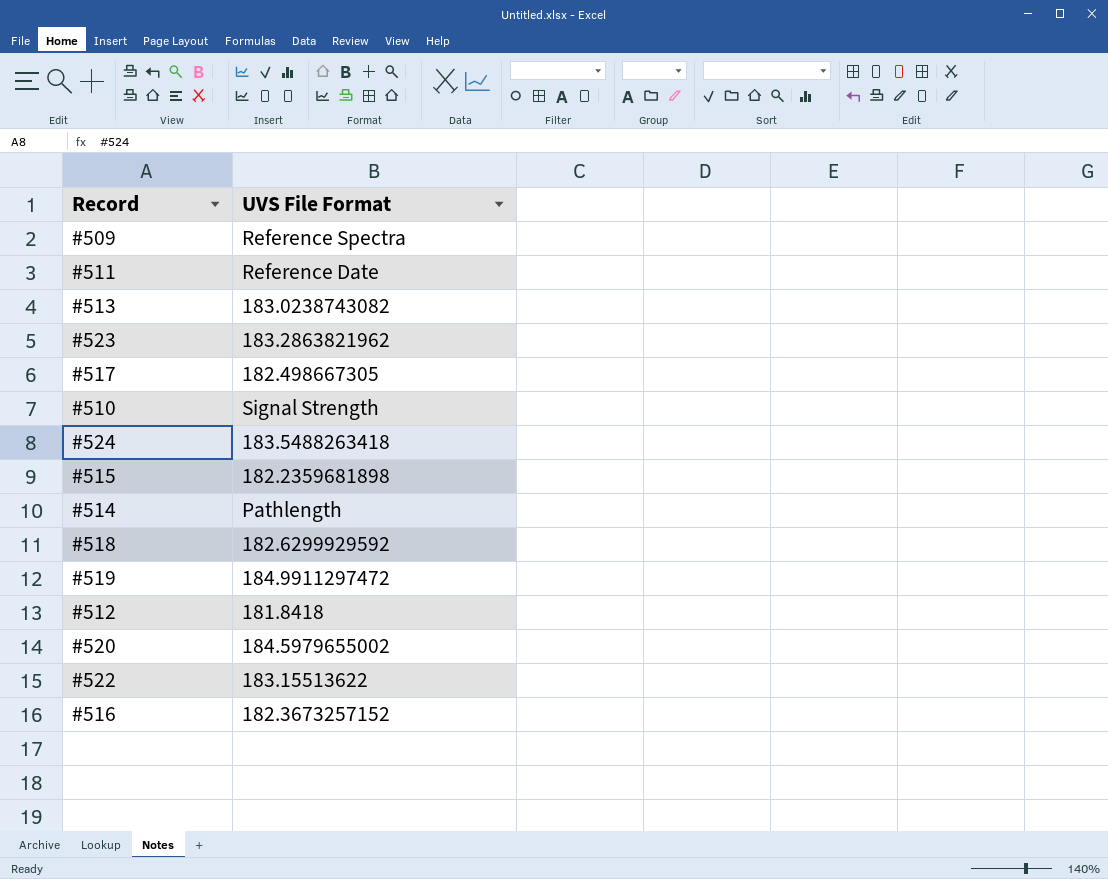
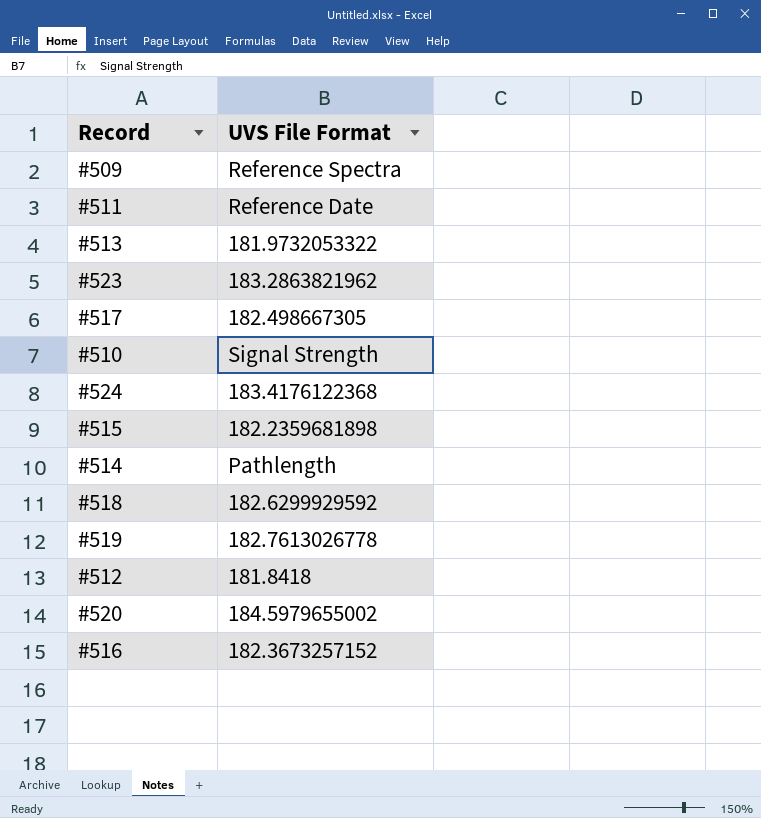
row #522: 183.15513622 -> none
#513 | UVS File Format: 183.0238743082 -> 181.9732053322
#524 | UVS File Format: 183.5488263418 -> 183.4176122368
#519 | UVS File Format: 184.9911297472 -> 182.7613026778

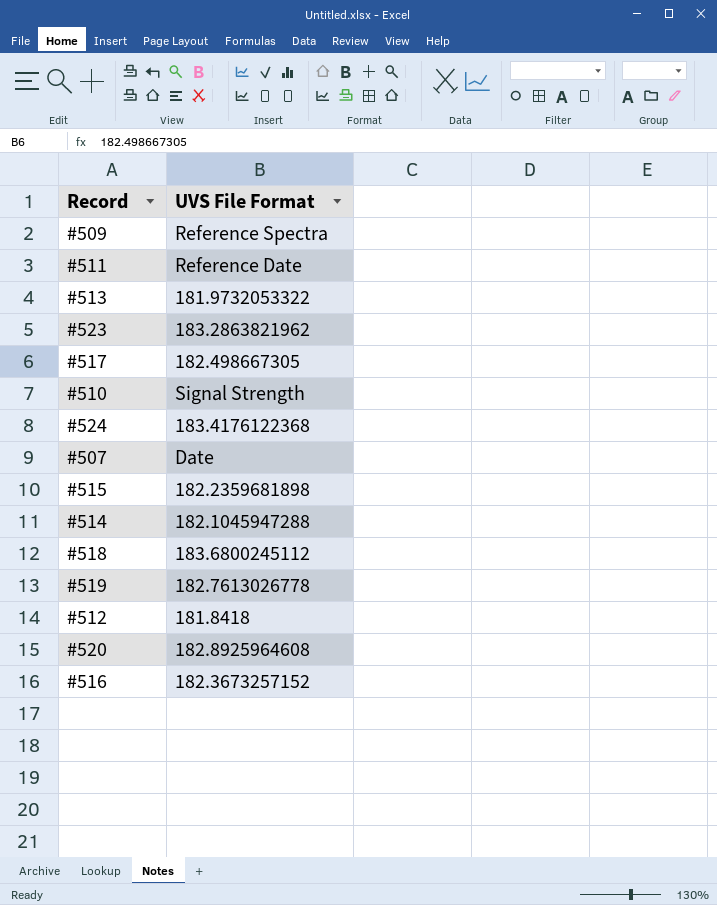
row #507: none -> Date
#514 | UVS File Format: Pathlength -> 182.1045947288
#518 | UVS File Format: 182.6299929592 -> 183.6800245112
#520 | UVS File Format: 184.5979655002 -> 182.8925964608

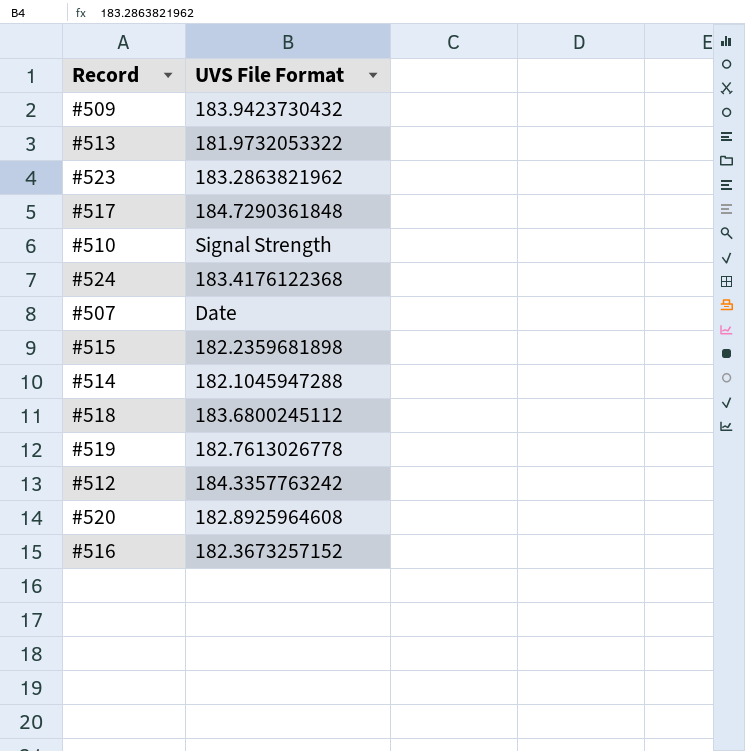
row #511: Reference Date -> none
#509 | UVS File Format: Reference Spectra -> 183.9423730432
#517 | UVS File Format: 182.498667305 -> 184.7290361848
#512 | UVS File Format: 181.8418 -> 184.3357763242

